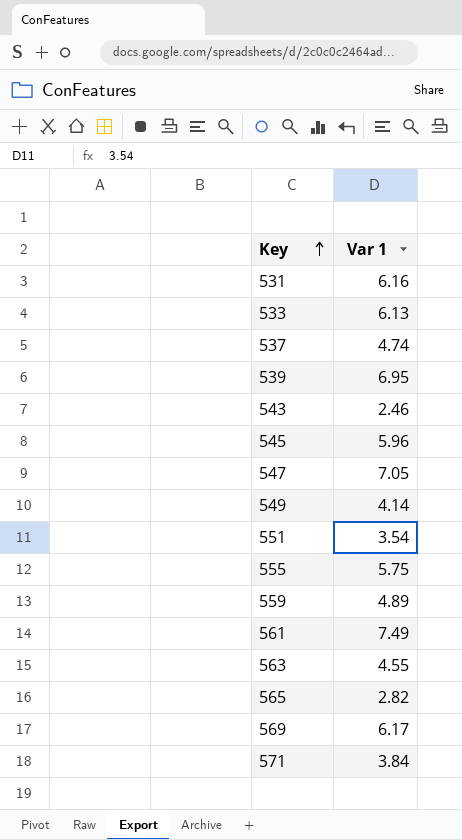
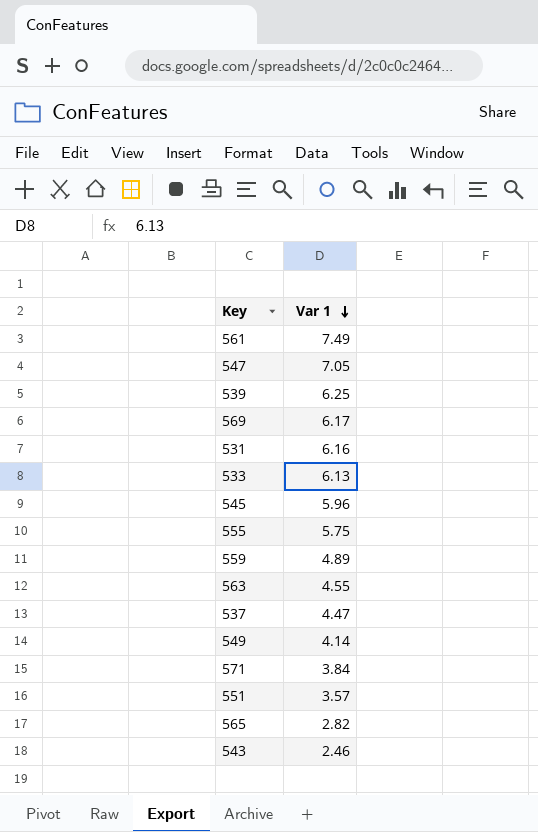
row order: Key ascending -> Var 1 descending
539 | Var 1: 6.95 -> 6.25
537 | Var 1: 4.74 -> 4.47
551 | Var 1: 3.54 -> 3.57

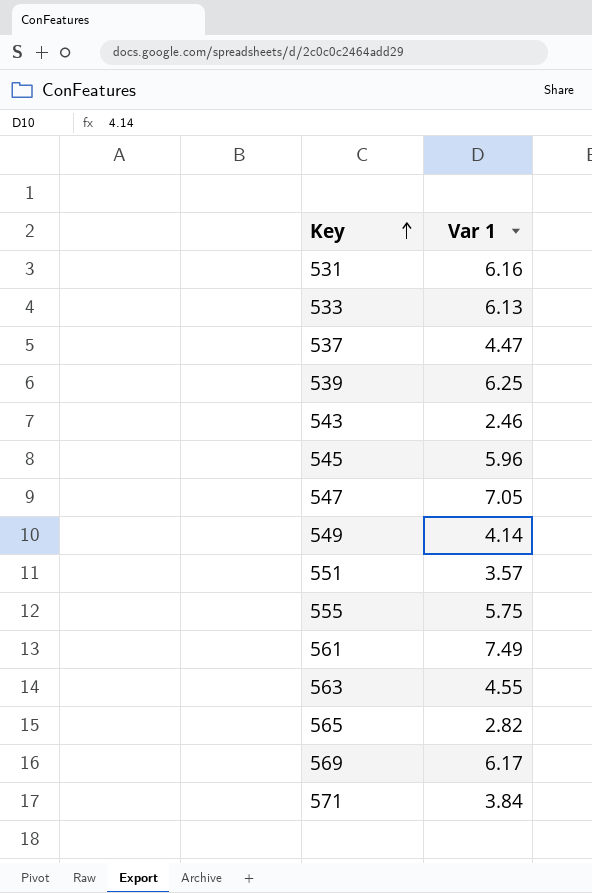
row order: Var 1 descending -> Key ascending
row 559: 4.89 -> none

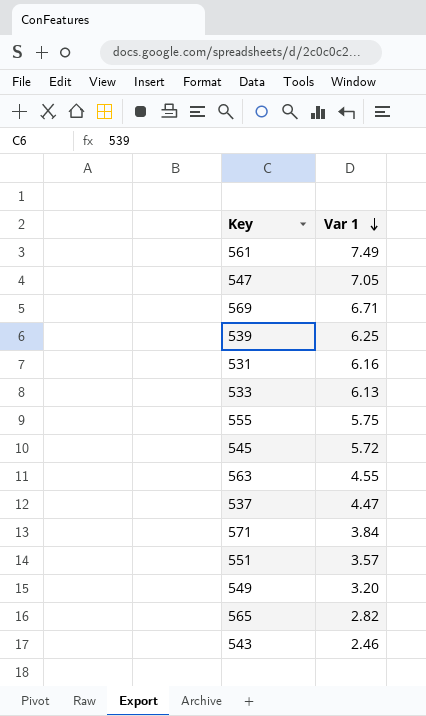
row order: Key ascending -> Var 1 descending
569 | Var 1: 6.17 -> 6.71
545 | Var 1: 5.96 -> 5.72
549 | Var 1: 4.14 -> 3.20

